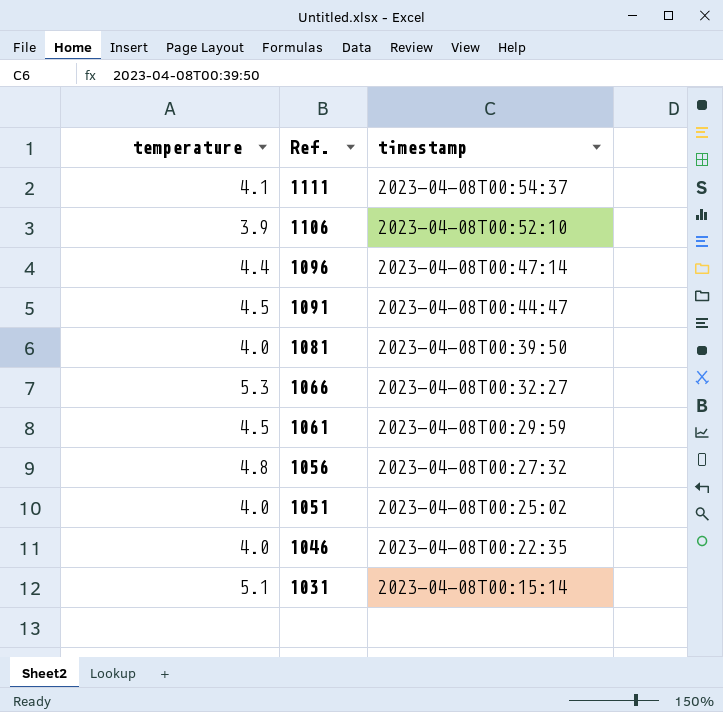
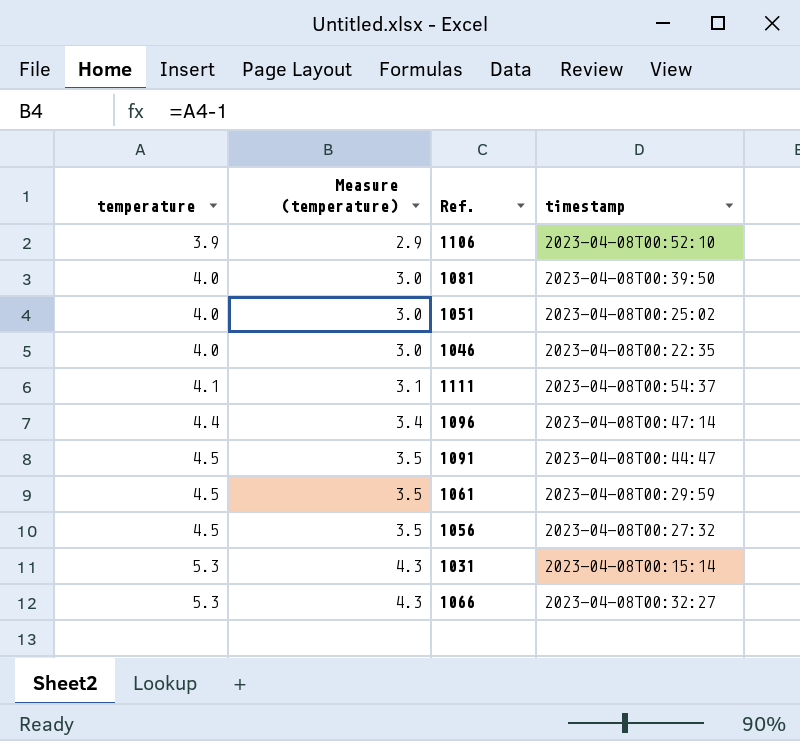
row order: Ref. descending -> temperature ascending
column Measure (temperature) | formula: none -> [temperature] - 1
1056 | temperature: 4.8 -> 4.5
1031 | temperature: 5.1 -> 5.3

